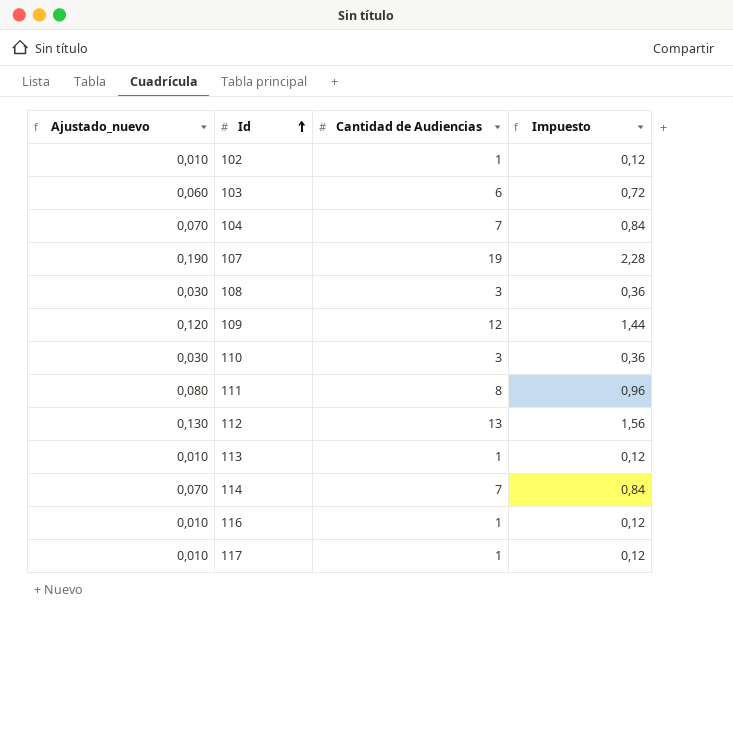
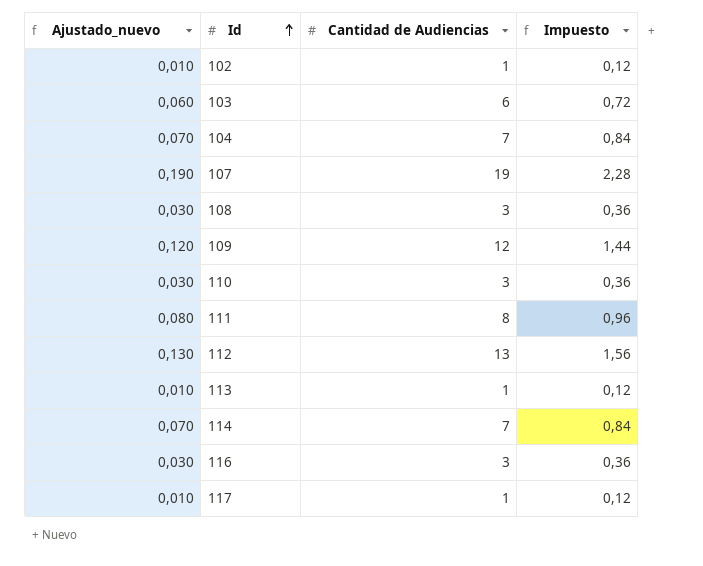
116 | Ajustado_nuevo: 0,010 -> 0,030
116 | Cantidad de Audiencias: 1 -> 3
116 | Impuesto: 0,12 -> 0,36

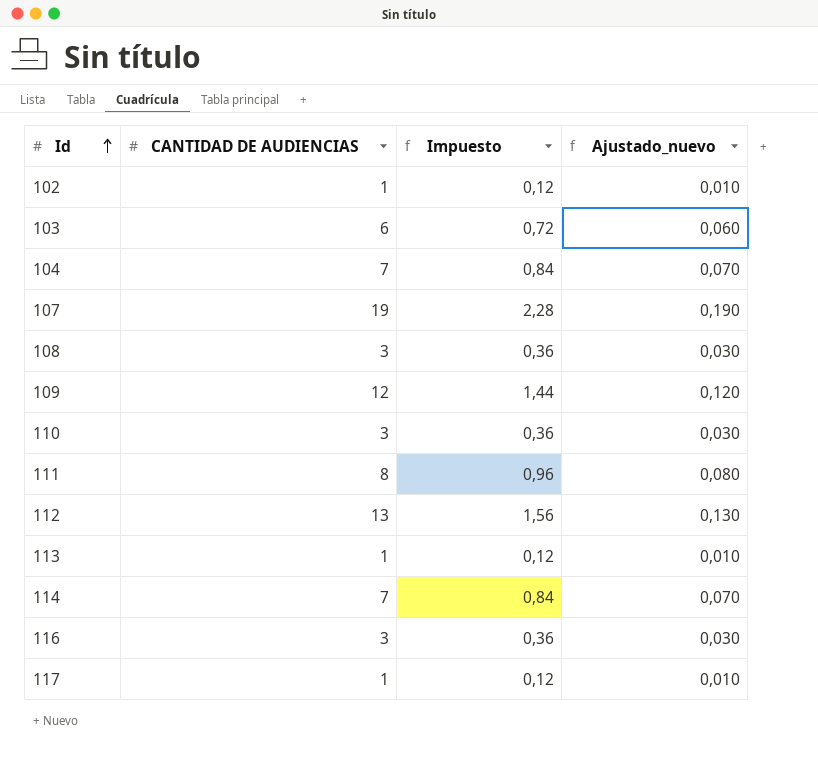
column name: Cantidad de Audiencias -> CANTIDAD DE AUDIENCIAS
column Ajustado_nuevo | position: 1 -> 4

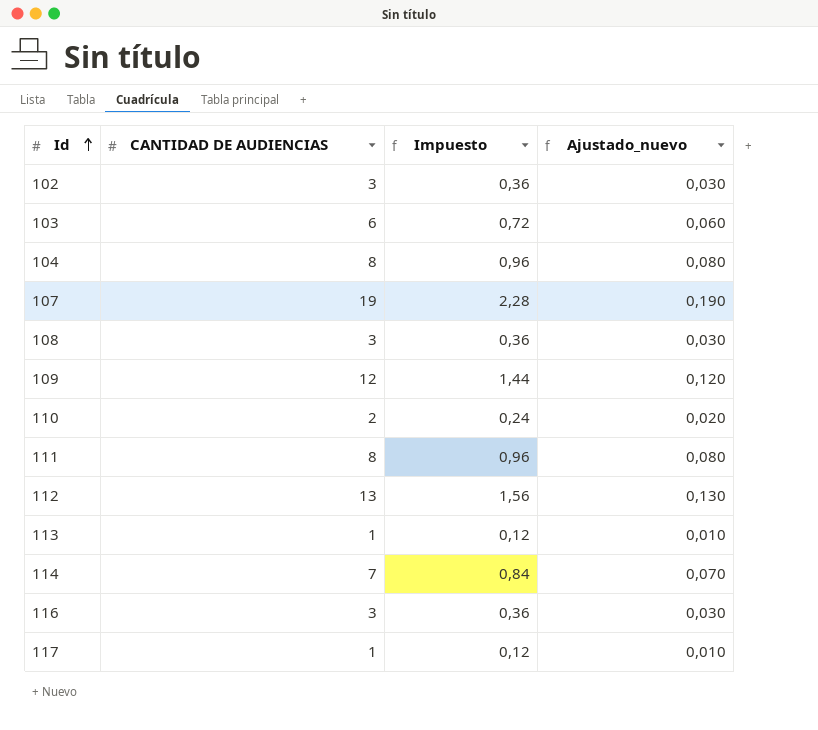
102 | CANTIDAD DE AUDIENCIAS: 1 -> 3
102 | Impuesto: 0,12 -> 0,36
102 | Ajustado_nuevo: 0,010 -> 0,030
104 | CANTIDAD DE AUDIENCIAS: 7 -> 8
104 | Impuesto: 0,84 -> 0,96
104 | Ajustado_nuevo: 0,070 -> 0,080
110 | CANTIDAD DE AUDIENCIAS: 3 -> 2
110 | Impuesto: 0,36 -> 0,24
110 | Ajustado_nuevo: 0,030 -> 0,020

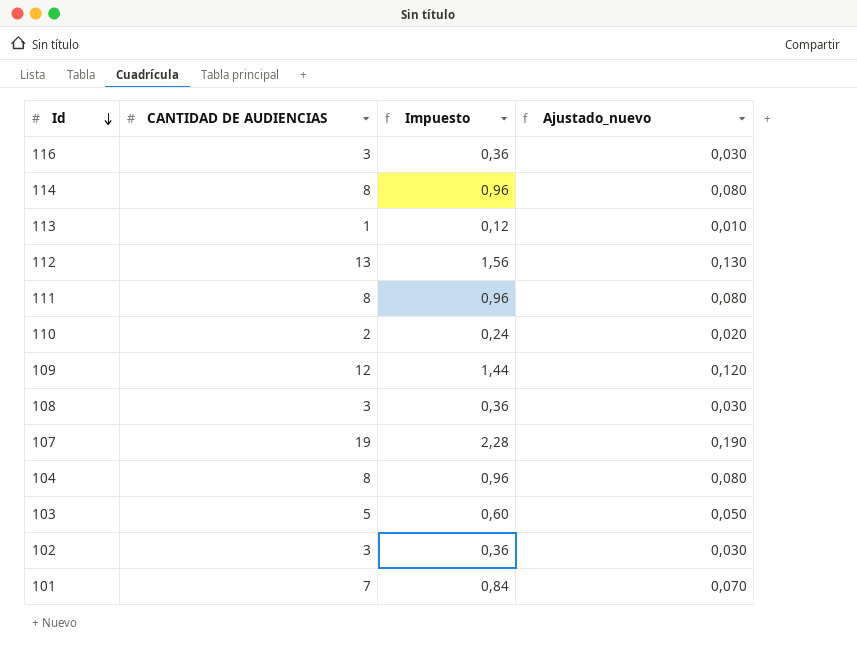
row order: Id ascending -> Id descending
row 117: 1 | 0,12 | 0,010 -> none
114 | CANTIDAD DE AUDIENCIAS: 7 -> 8
114 | Impuesto: 0,84 -> 0,96
114 | Ajustado_nuevo: 0,070 -> 0,080
103 | CANTIDAD DE AUDIENCIAS: 6 -> 5
103 | Impuesto: 0,72 -> 0,60
103 | Ajustado_nuevo: 0,060 -> 0,050
row 101: none -> 7 | 0,84 | 0,070

